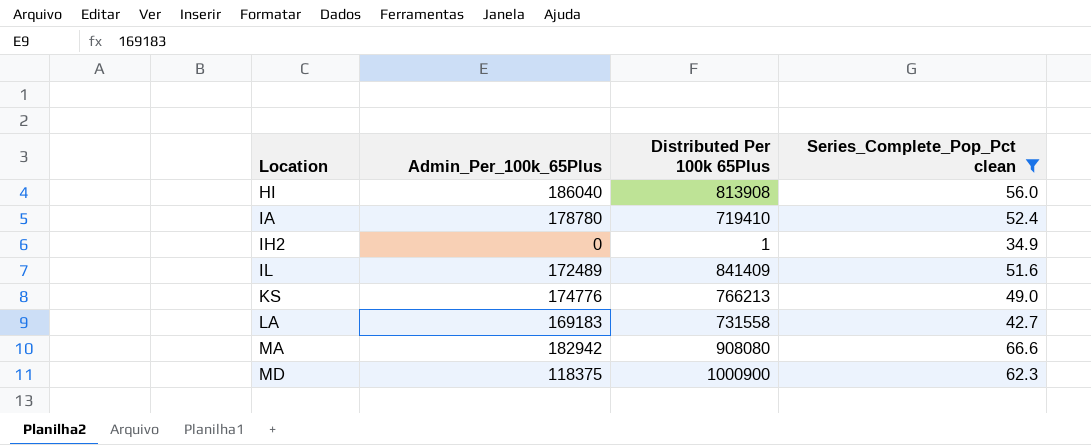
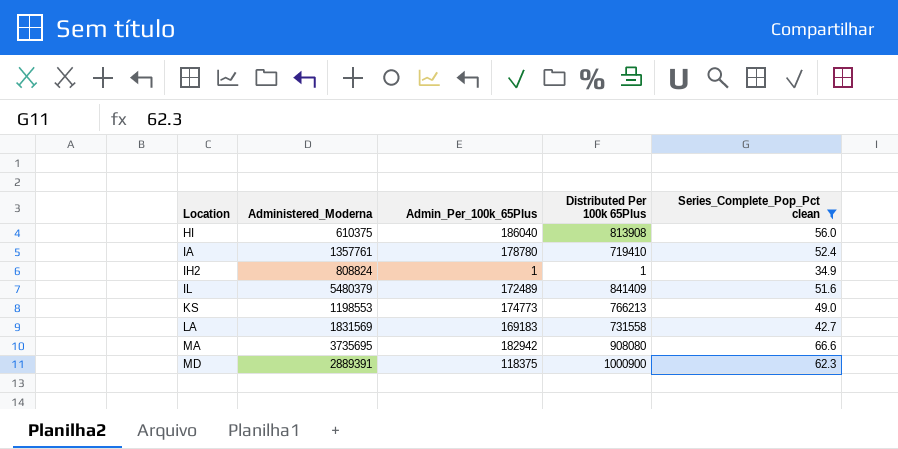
column Administered_Moderna | position: none -> 2
IH2 | Admin_Per_100k_65Plus: 0 -> 1
KS | Admin_Per_100k_65Plus: 174776 -> 174773

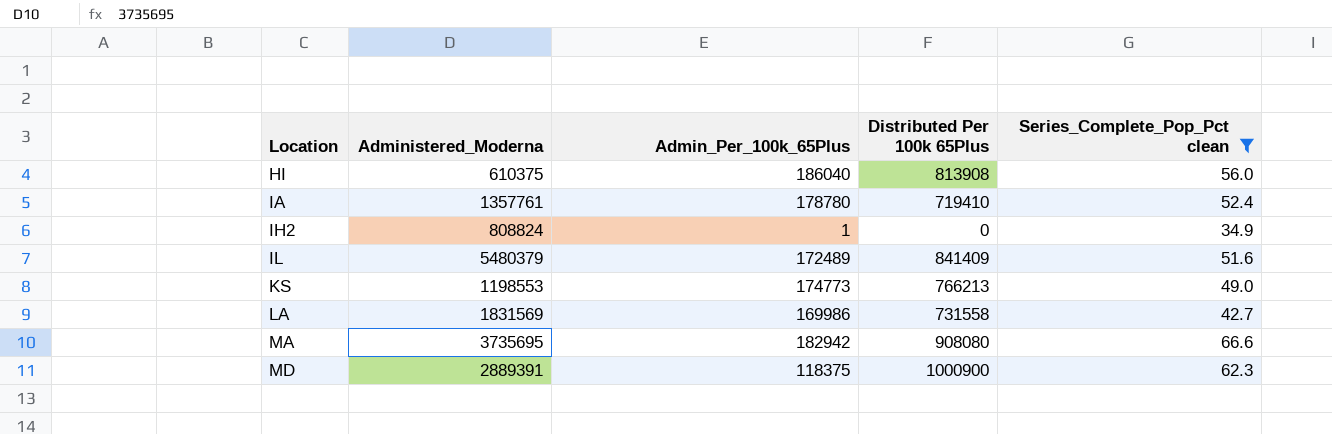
IH2 | Distributed Per 100k 65Plus: 1 -> 0
LA | Admin_Per_100k_65Plus: 169183 -> 169986

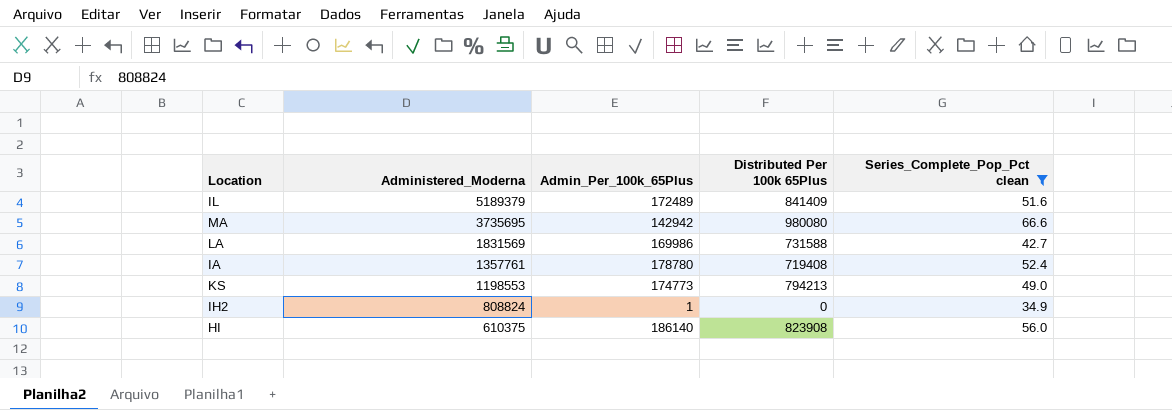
row order: Location ascending -> Administered_Moderna descending
row MD: 2889391 | 118375 | 1000900 | 62.3 -> none
IL | Administered_Moderna: 5480379 -> 5189379
MA | Admin_Per_100k_65Plus: 182942 -> 142942
MA | Distributed Per 100k 65Plus: 908080 -> 980080
LA | Distributed Per 100k 65Plus: 731558 -> 731588
IA | Distributed Per 100k 65Plus: 719410 -> 719408
KS | Distributed Per 100k 65Plus: 766213 -> 794213
HI | Admin_Per_100k_65Plus: 186040 -> 186140
HI | Distributed Per 100k 65Plus: 813908 -> 823908

